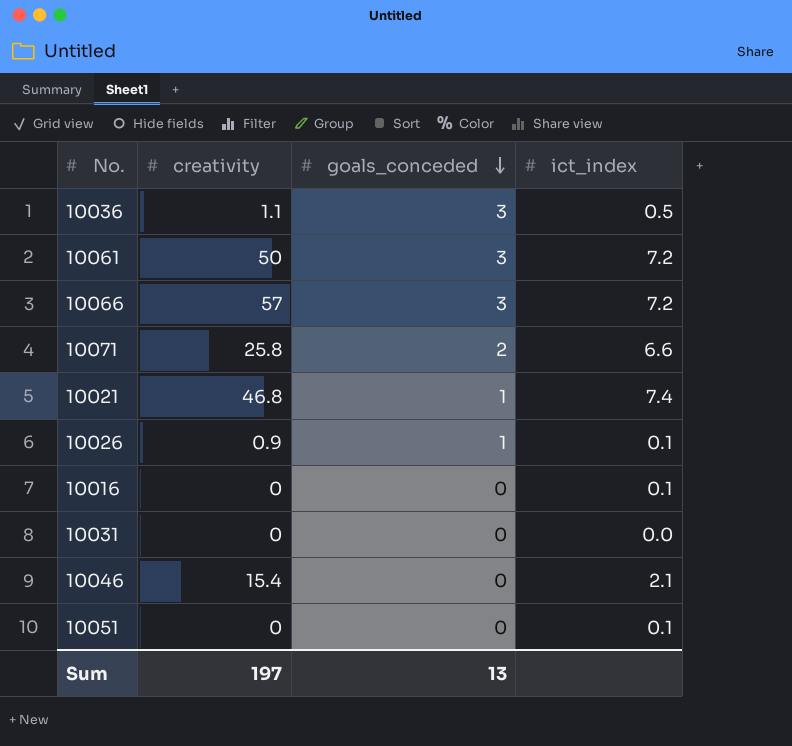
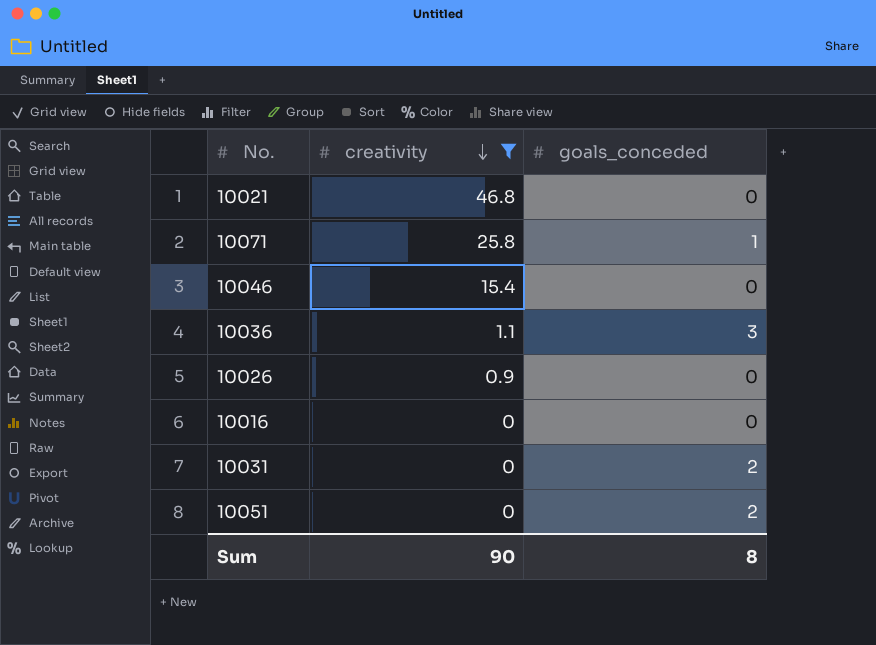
filter: none -> creativity <= 46.8
row order: goals_conceded descending -> creativity descending
column ict_index | position: 4 -> none
10021 | goals_conceded: 1 -> 0
10071 | goals_conceded: 2 -> 1
10026 | goals_conceded: 1 -> 0
10031 | goals_conceded: 0 -> 2
10051 | goals_conceded: 0 -> 2
Sum | creativity: 197 -> 90
Sum | goals_conceded: 13 -> 8

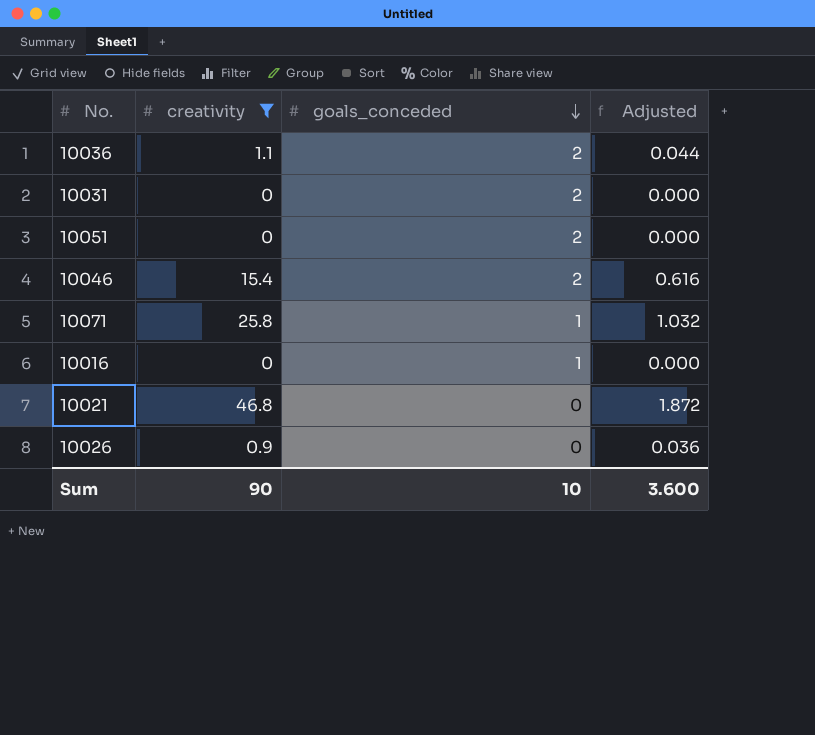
row order: creativity descending -> goals_conceded descending
column Adjusted | formula: none -> [creativity] * 0.04
10036 | goals_conceded: 3 -> 2
10046 | goals_conceded: 0 -> 2
10016 | goals_conceded: 0 -> 1
Sum | goals_conceded: 8 -> 10

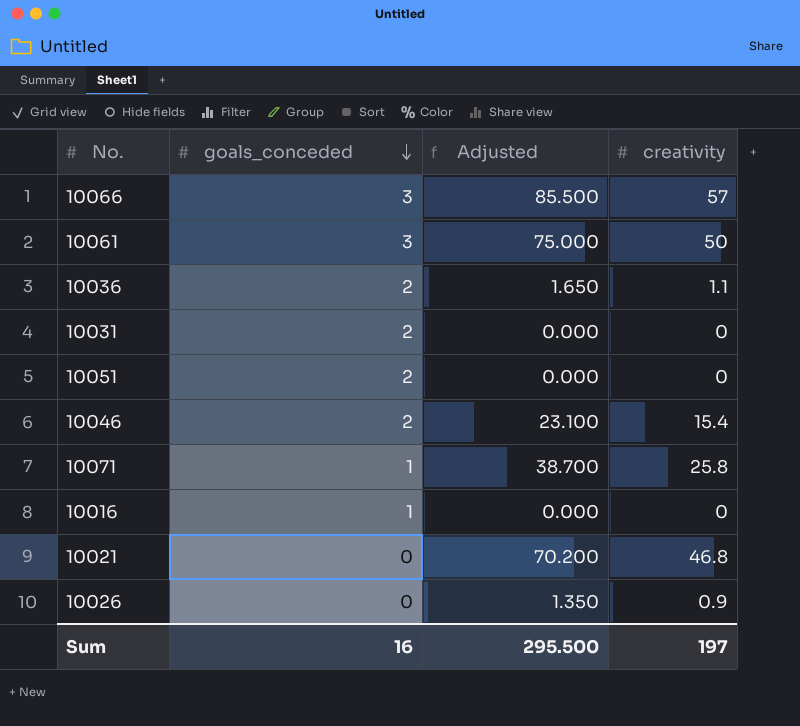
filter: creativity <= 46.8 -> none
column Adjusted | formula: [creativity] * 0.04 -> [creativity] * 1.5
column creativity | position: 2 -> 4
Sum | goals_conceded: 10 -> 16
Sum | Adjusted: 3.600 -> 295.500
Sum | creativity: 90 -> 197

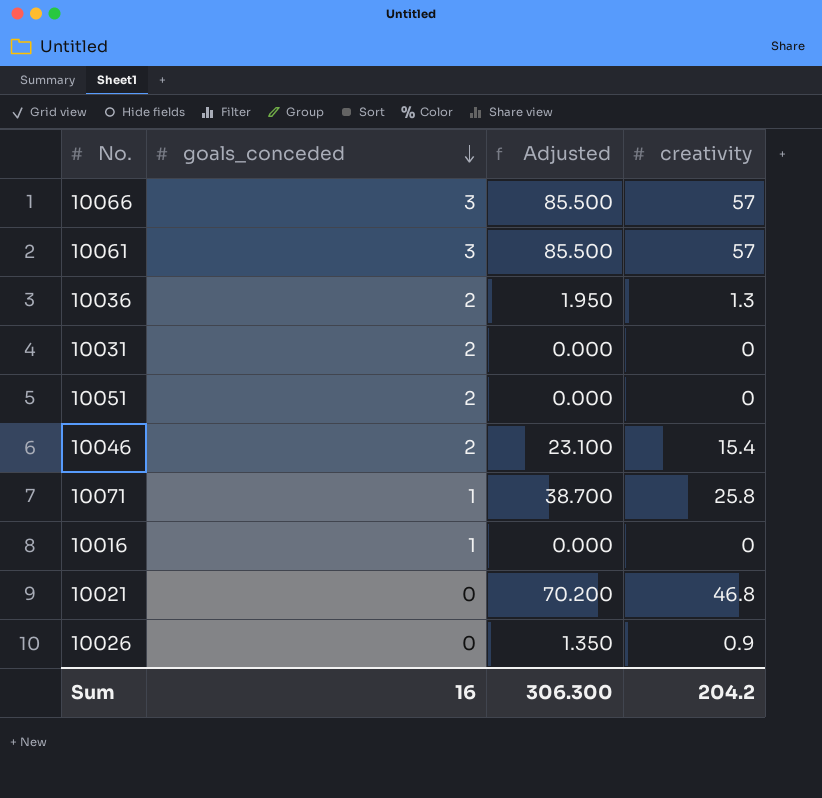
10061 | Adjusted: 75.000 -> 85.500
10061 | creativity: 50 -> 57
10036 | Adjusted: 1.650 -> 1.950
10036 | creativity: 1.1 -> 1.3
Sum | Adjusted: 295.500 -> 306.300
Sum | creativity: 197 -> 204.2

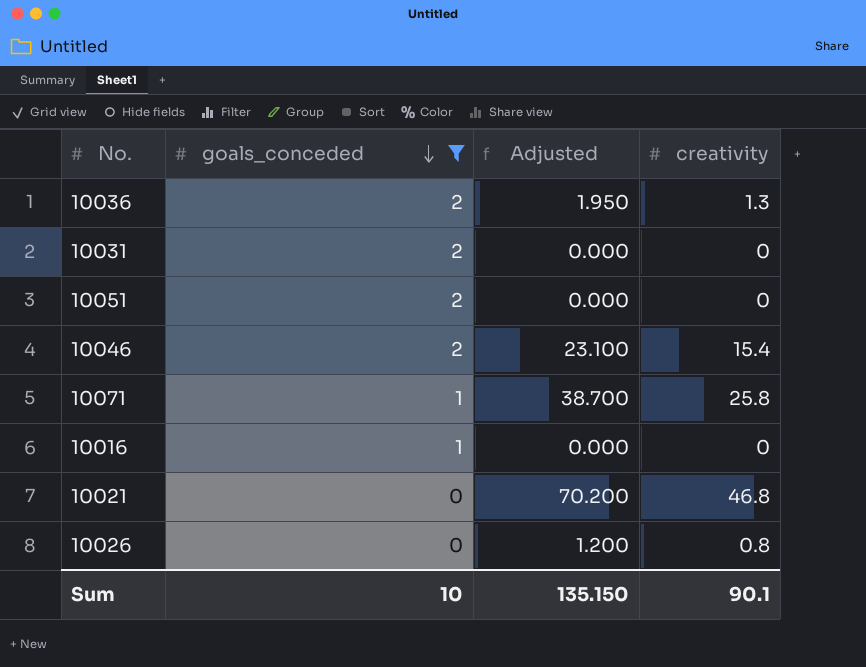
filter: none -> goals_conceded != 3
10026 | Adjusted: 1.350 -> 1.200
10026 | creativity: 0.9 -> 0.8
Sum | goals_conceded: 16 -> 10
Sum | Adjusted: 306.300 -> 135.150
Sum | creativity: 204.2 -> 90.1

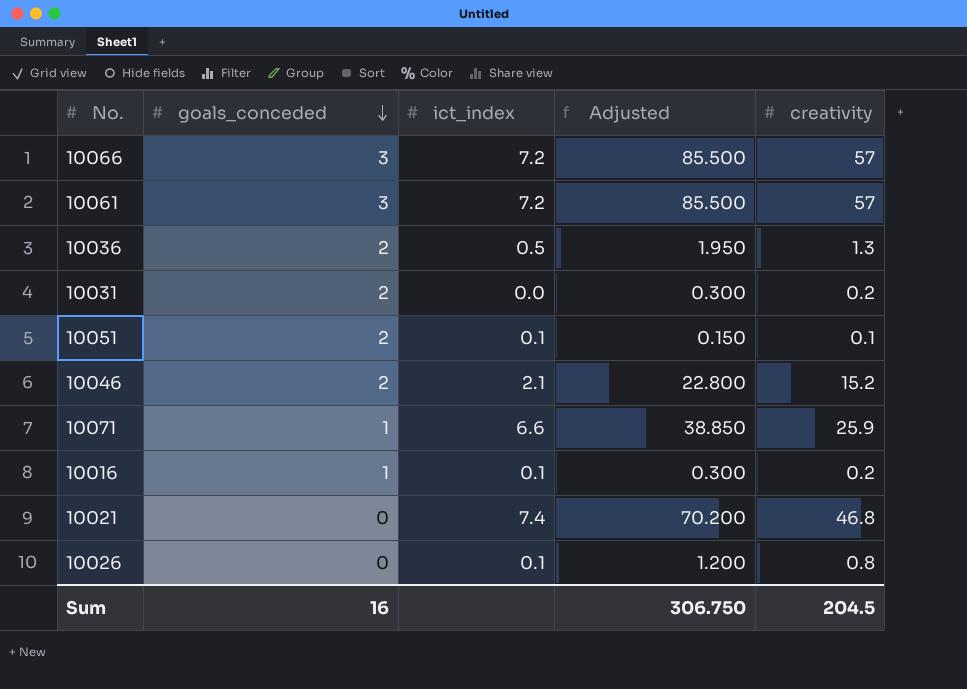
filter: goals_conceded != 3 -> none
column ict_index | position: none -> 3
10031 | Adjusted: 0.000 -> 0.300
10031 | creativity: 0 -> 0.2
10051 | Adjusted: 0.000 -> 0.150
10051 | creativity: 0 -> 0.1
10046 | Adjusted: 23.100 -> 22.800
10046 | creativity: 15.4 -> 15.2
10071 | Adjusted: 38.700 -> 38.850
10071 | creativity: 25.8 -> 25.9
10016 | Adjusted: 0.000 -> 0.300
10016 | creativity: 0 -> 0.2
Sum | goals_conceded: 10 -> 16
Sum | Adjusted: 135.150 -> 306.750
Sum | creativity: 90.1 -> 204.5

